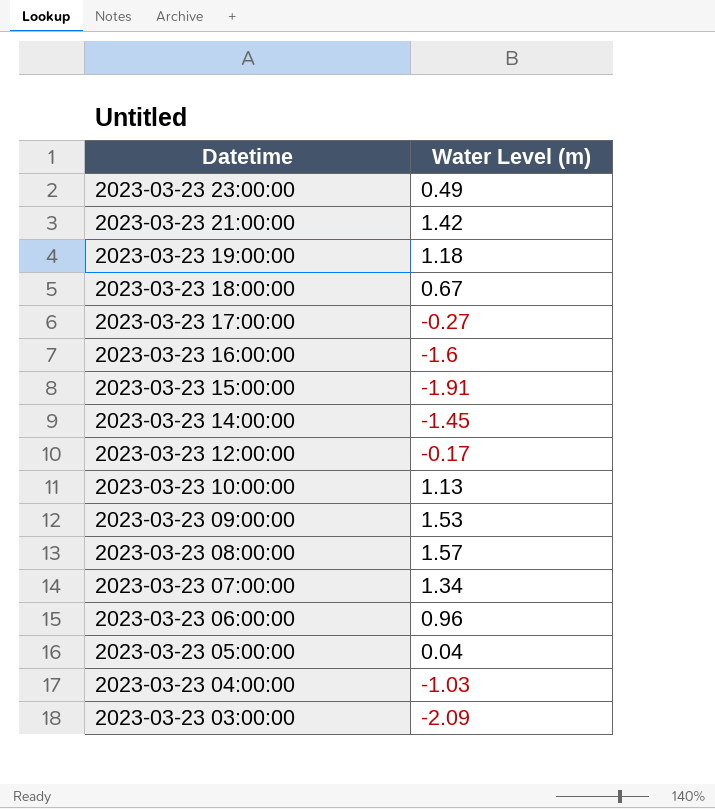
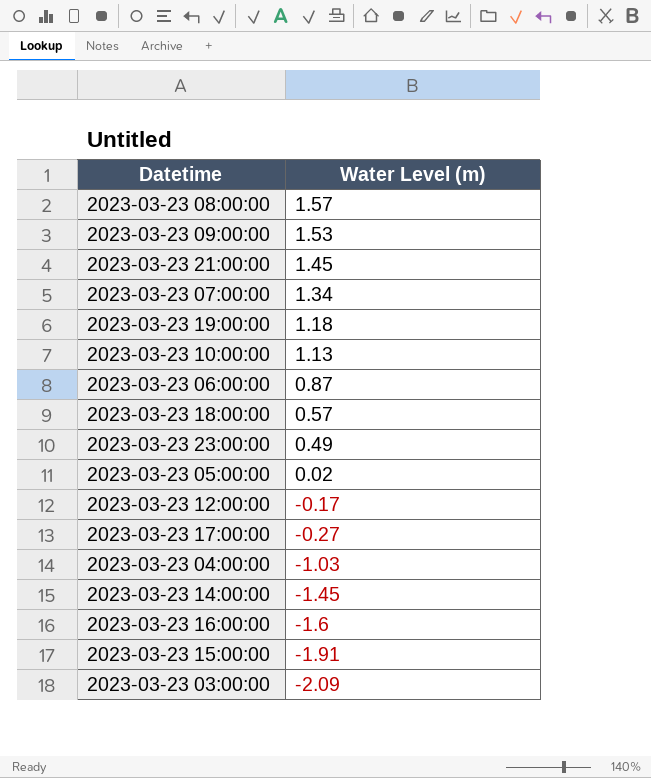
row order: Datetime descending -> Water Level (m) descending
2023-03-23 21:00:00 | Water Level (m): 1.42 -> 1.45
2023-03-23 06:00:00 | Water Level (m): 0.96 -> 0.87
2023-03-23 18:00:00 | Water Level (m): 0.67 -> 0.57
2023-03-23 05:00:00 | Water Level (m): 0.04 -> 0.02

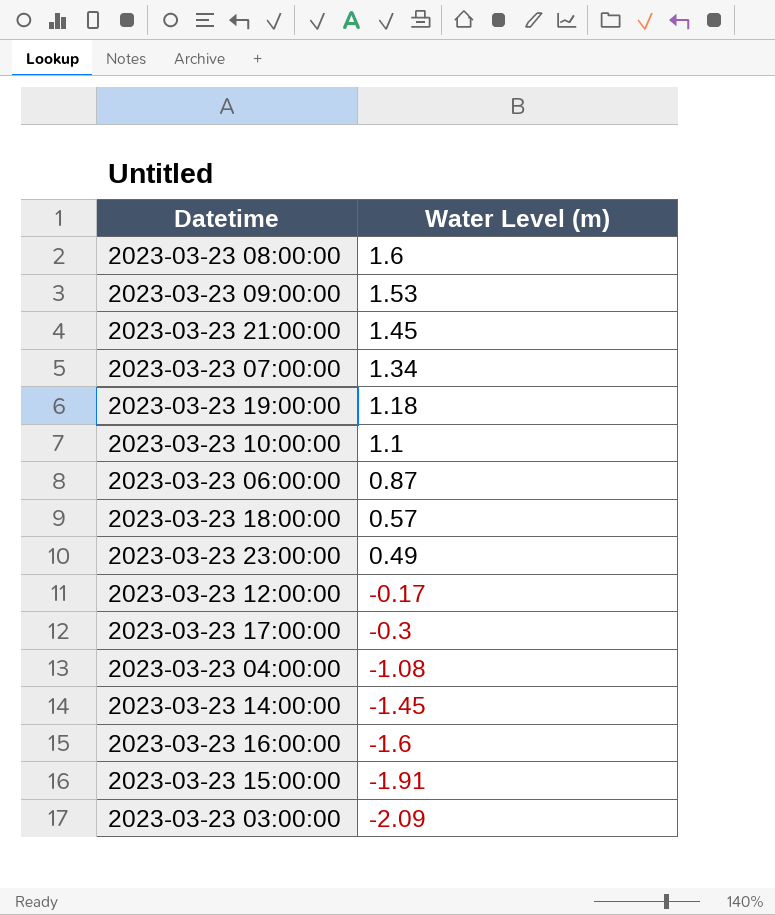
row 2023-03-23 05:00:00: 0.02 -> none
2023-03-23 08:00:00 | Water Level (m): 1.57 -> 1.6
2023-03-23 10:00:00 | Water Level (m): 1.13 -> 1.1
2023-03-23 17:00:00 | Water Level (m): -0.27 -> -0.3
2023-03-23 04:00:00 | Water Level (m): -1.03 -> -1.08

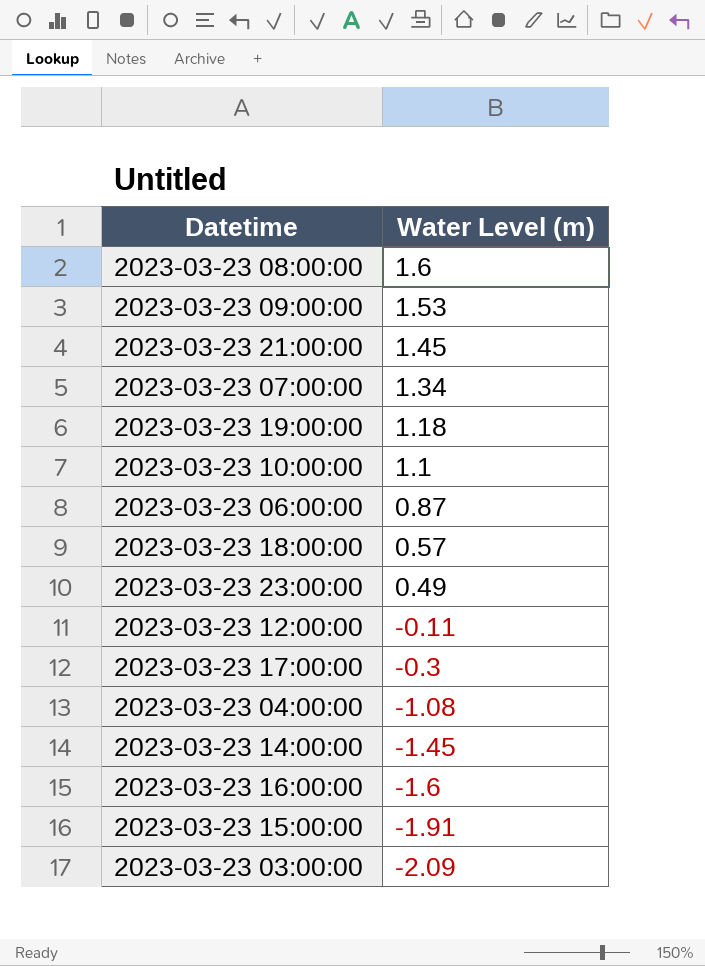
2023-03-23 12:00:00 | Water Level (m): -0.17 -> -0.11

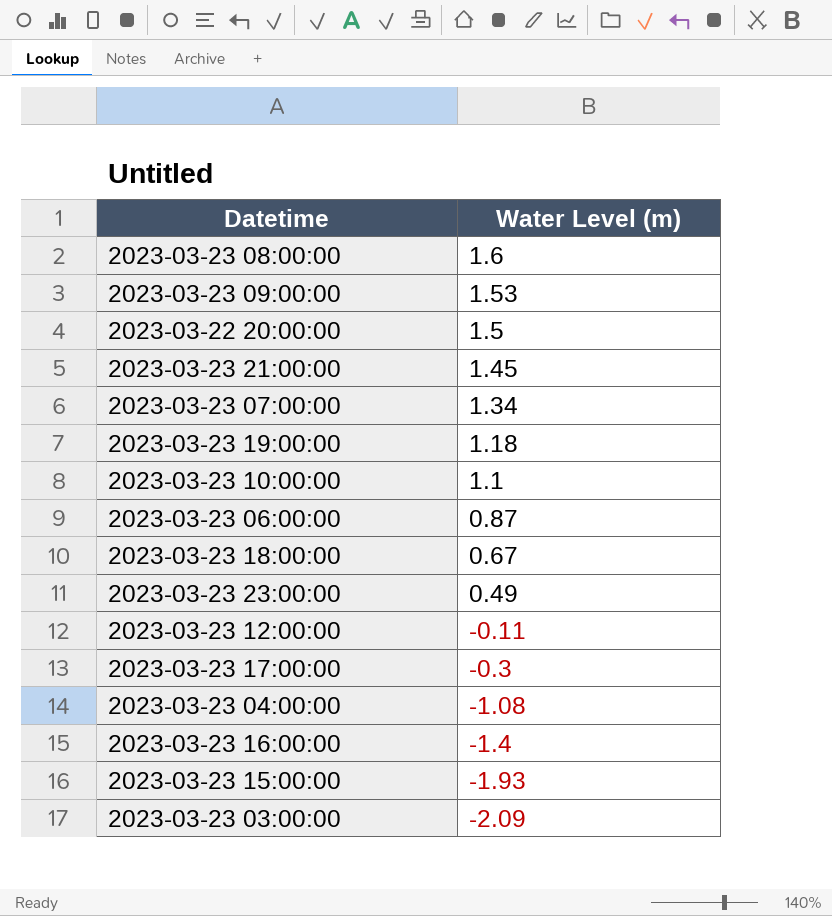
row 2023-03-23 14:00:00: -1.45 -> none
row 2023-03-22 20:00:00: none -> 1.5
2023-03-23 18:00:00 | Water Level (m): 0.57 -> 0.67
2023-03-23 16:00:00 | Water Level (m): -1.6 -> -1.4
2023-03-23 15:00:00 | Water Level (m): -1.91 -> -1.93

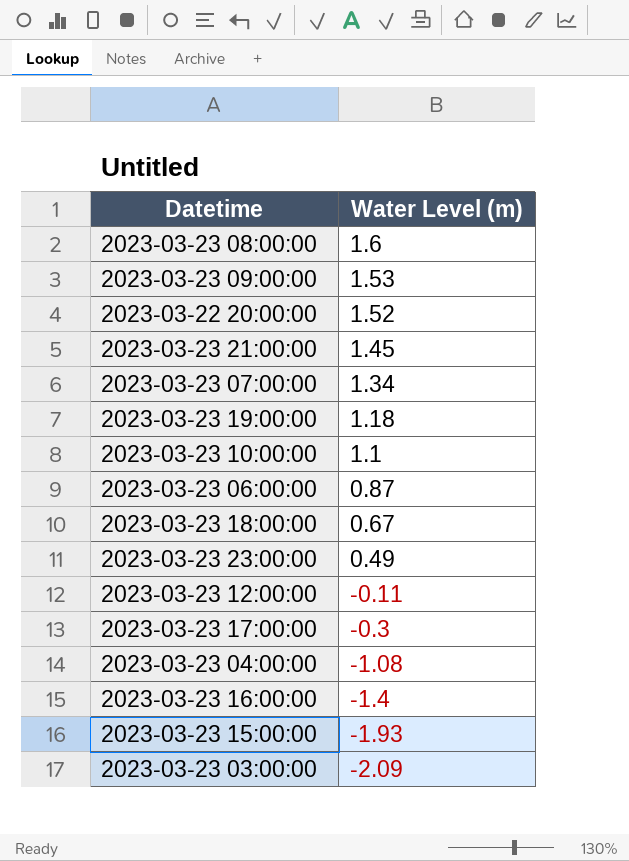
2023-03-22 20:00:00 | Water Level (m): 1.5 -> 1.52

